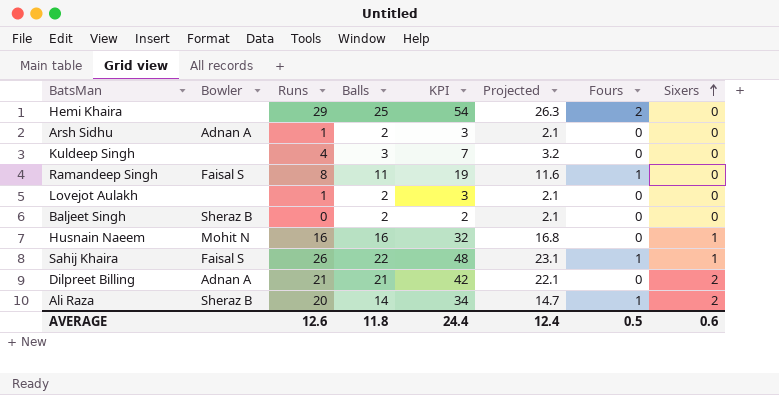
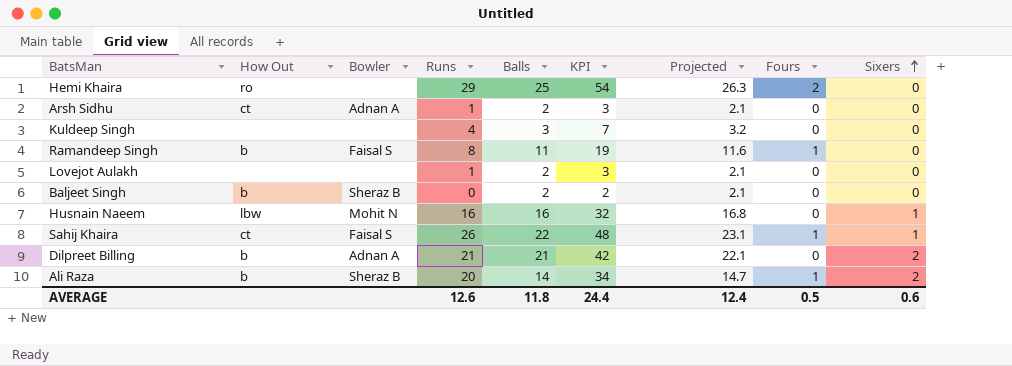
column How Out | position: none -> 2

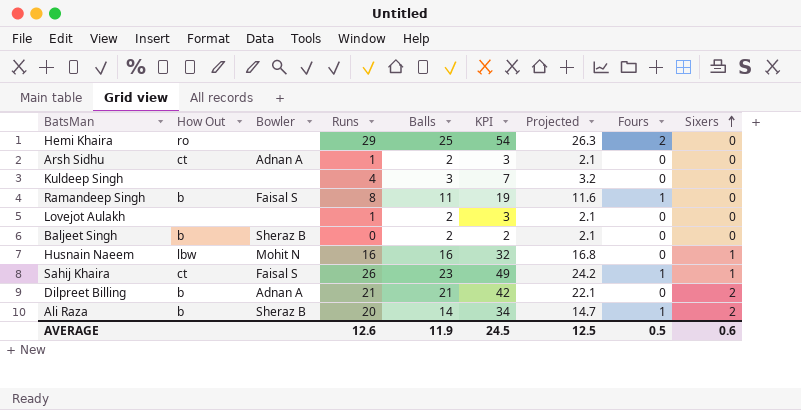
Sahij Khaira | Balls: 22 -> 23
Sahij Khaira | KPI: 48 -> 49
Sahij Khaira | Projected: 23.1 -> 24.2
AVERAGE | Balls: 11.8 -> 11.9
AVERAGE | KPI: 24.4 -> 24.5
AVERAGE | Projected: 12.4 -> 12.5

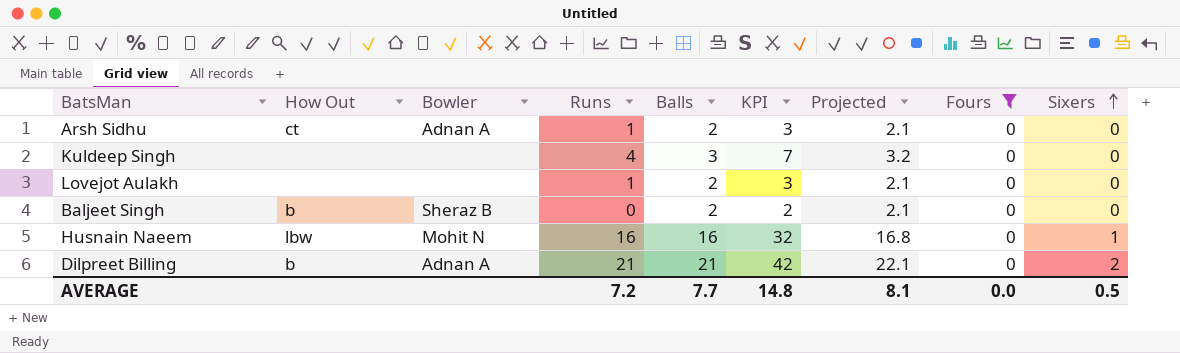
filter: none -> Fours = 0
AVERAGE | Runs: 12.6 -> 7.2
AVERAGE | Balls: 11.9 -> 7.7
AVERAGE | KPI: 24.5 -> 14.8
AVERAGE | Projected: 12.5 -> 8.1
AVERAGE | Fours: 0.5 -> 0.0
AVERAGE | Sixers: 0.6 -> 0.5

